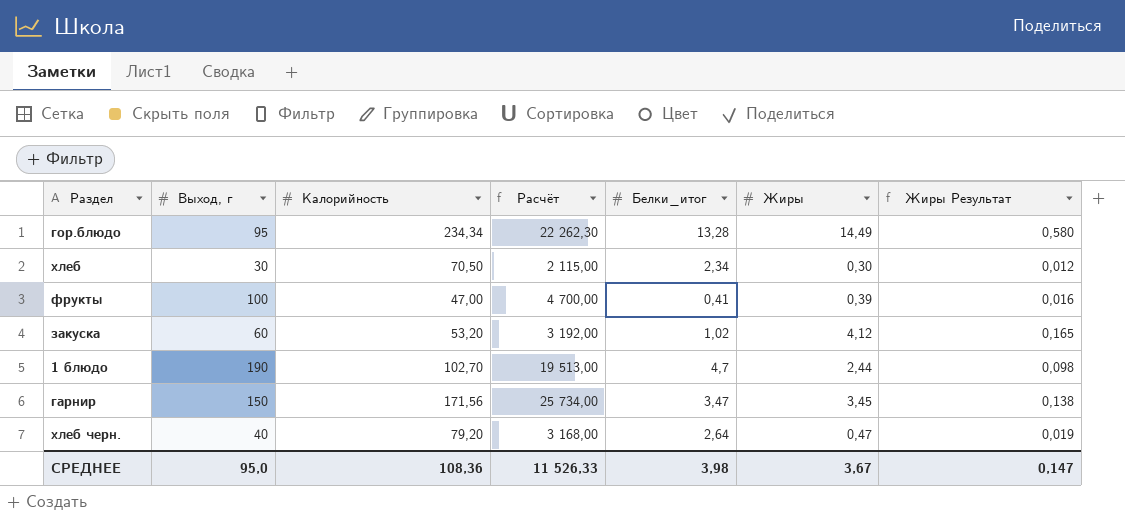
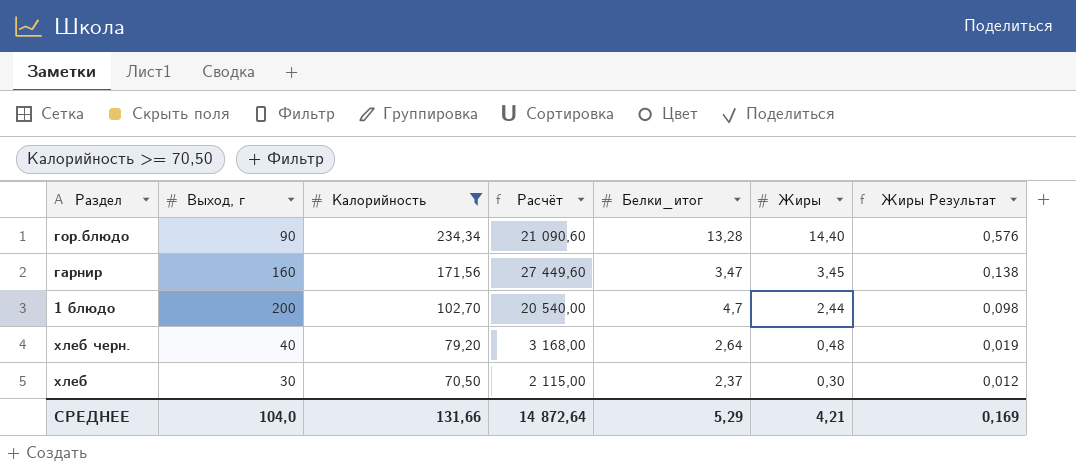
filter: none -> Калорийность >= 70,50
row order: none -> Калорийность descending
гор.блюдо | Выход, г: 95 -> 90
гор.блюдо | Расчёт: 22 262,30 -> 21 090,60
гор.блюдо | Жиры: 14,49 -> 14,40
гор.блюдо | Жиры Результат: 0,580 -> 0,576
гарнир | Выход, г: 150 -> 160
гарнир | Расчёт: 25 734,00 -> 27 449,60
1 блюдо | Выход, г: 190 -> 200
1 блюдо | Расчёт: 19 513,00 -> 20 540,00
хлеб черн. | Жиры: 0,47 -> 0,48
хлеб | Белки_итог: 2,34 -> 2,37
СРЕДНЕЕ | Выход, г: 95,0 -> 104,0
СРЕДНЕЕ | Калорийность: 108,36 -> 131,66
СРЕДНЕЕ | Расчёт: 11 526,33 -> 14 872,64
СРЕДНЕЕ | Белки_итог: 3,98 -> 5,29
СРЕДНЕЕ | Жиры: 3,67 -> 4,21
СРЕДНЕЕ | Жиры Результат: 0,147 -> 0,169

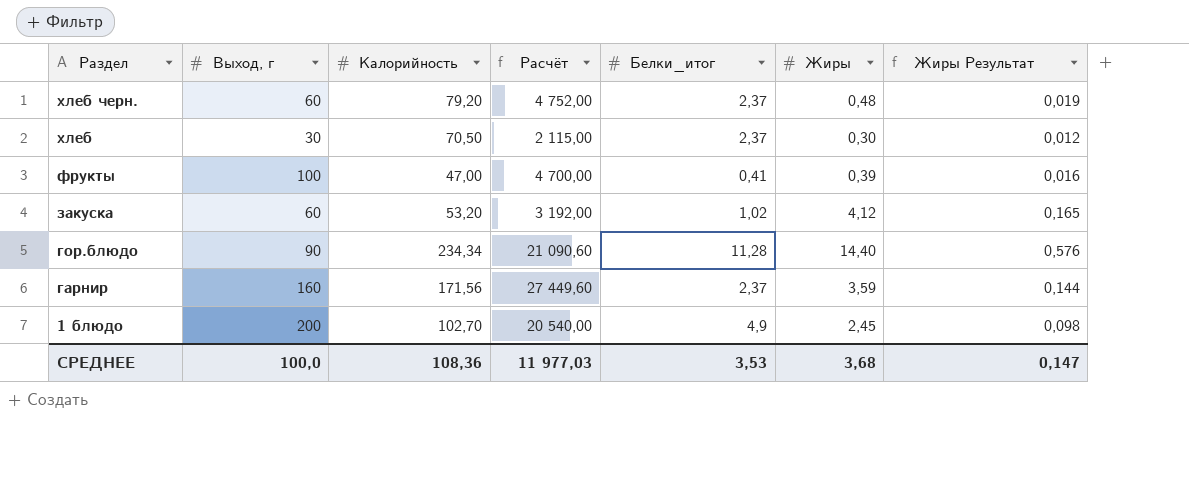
filter: Калорийность >= 70,50 -> none
row order: Калорийность descending -> Раздел descending
хлеб черн. | Выход, г: 40 -> 60
хлеб черн. | Расчёт: 3 168,00 -> 4 752,00
хлеб черн. | Белки_итог: 2,64 -> 2,37
гор.блюдо | Белки_итог: 13,28 -> 11,28
гарнир | Белки_итог: 3,47 -> 2,37
гарнир | Жиры: 3,45 -> 3,59
гарнир | Жиры Результат: 0,138 -> 0,144
1 блюдо | Белки_итог: 4,7 -> 4,9
1 блюдо | Жиры: 2,44 -> 2,45
СРЕДНЕЕ | Выход, г: 104,0 -> 100,0
СРЕДНЕЕ | Калорийность: 131,66 -> 108,36
СРЕДНЕЕ | Расчёт: 14 872,64 -> 11 977,03
СРЕДНЕЕ | Белки_итог: 5,29 -> 3,53
СРЕДНЕЕ | Жиры: 4,21 -> 3,68
СРЕДНЕЕ | Жиры Результат: 0,169 -> 0,147

